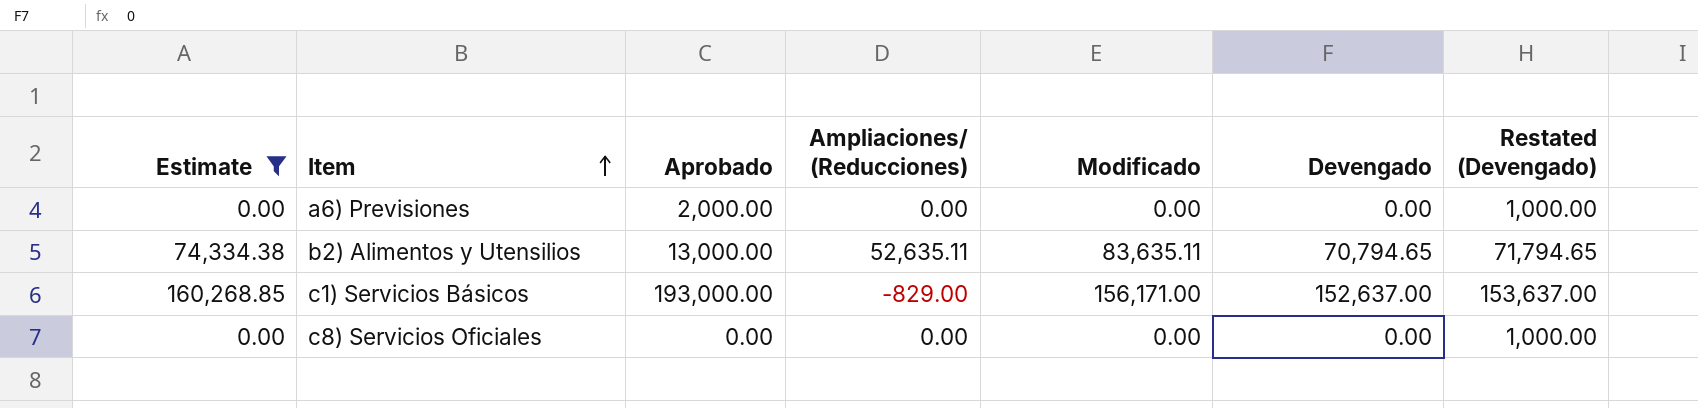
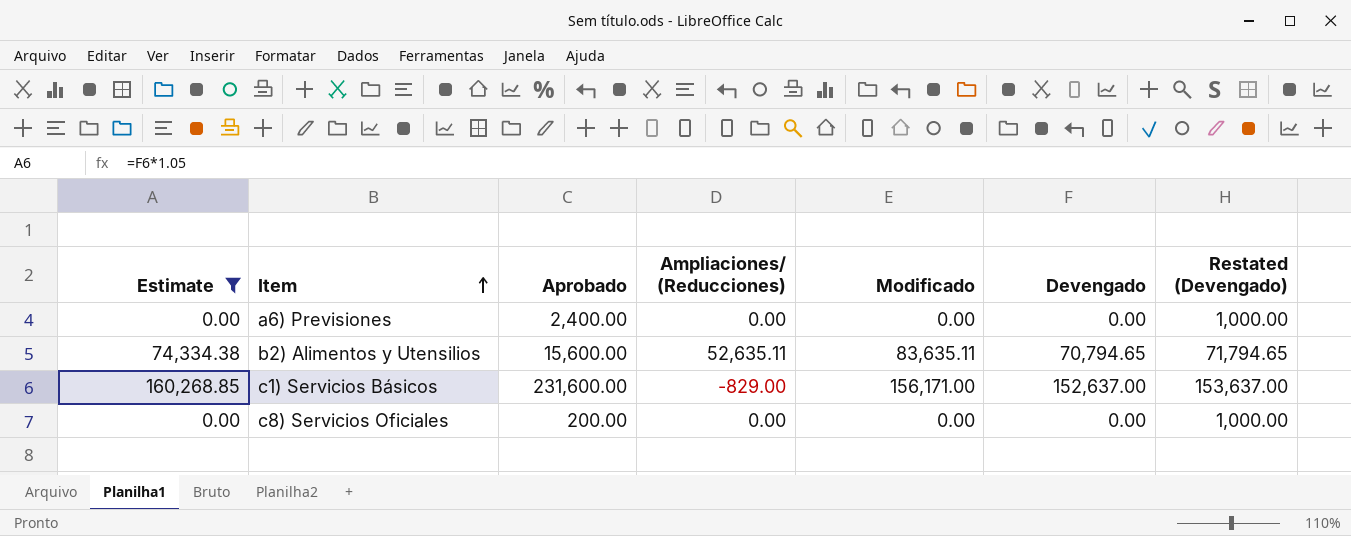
a6) Previsiones | Aprobado: 2,000.00 -> 2,400.00
b2) Alimentos y Utensilios | Aprobado: 13,000.00 -> 15,600.00
c1) Servicios Básicos | Aprobado: 193,000.00 -> 231,600.00
c8) Servicios Oficiales | Aprobado: 0.00 -> 200.00

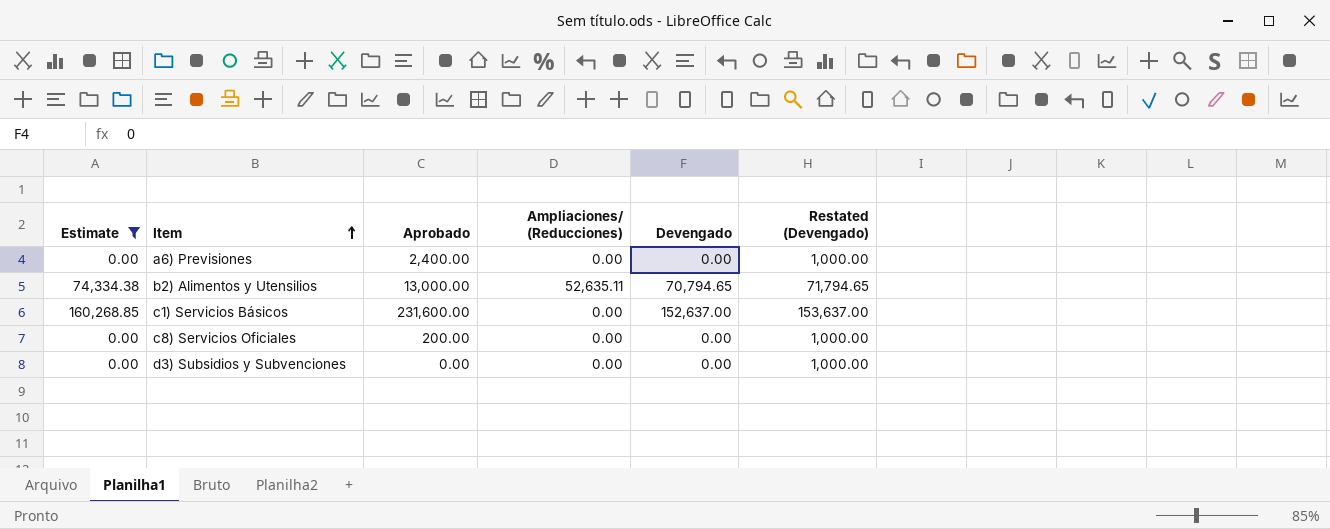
column Modificado | position: 5 -> none
b2) Alimentos y Utensilios | Aprobado: 15,600.00 -> 13,000.00
c1) Servicios Básicos | Ampliaciones/ (Reducciones): -829.00 -> 0.00
row d3) Subsidios y Subvenciones: none -> 0.00 | 0.00 | 0.00 | 0.00 | 1,000.00

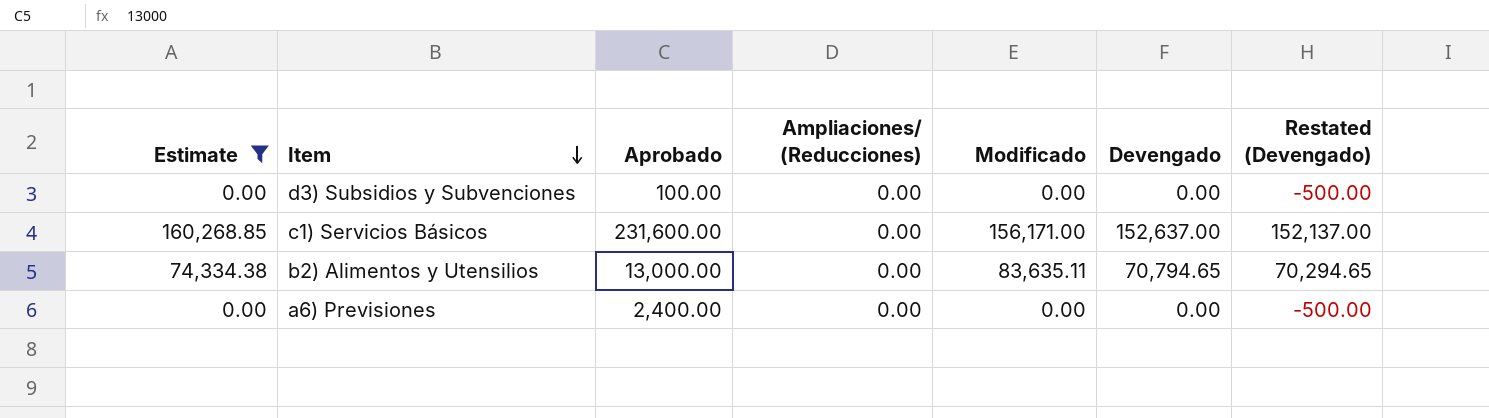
row order: Item ascending -> Item descending
column Modificado | position: none -> 5
column Restated (Devengado) | formula: [Devengado] + 1000 -> [Devengado] - 500
row c8) Servicios Oficiales: 0.00 | 200.00 | 0.00 | 0.00 | 1,000.00 -> none
d3) Subsidios y Subvenciones | Aprobado: 0.00 -> 100.00
b2) Alimentos y Utensilios | Ampliaciones/ (Reducciones): 52,635.11 -> 0.00

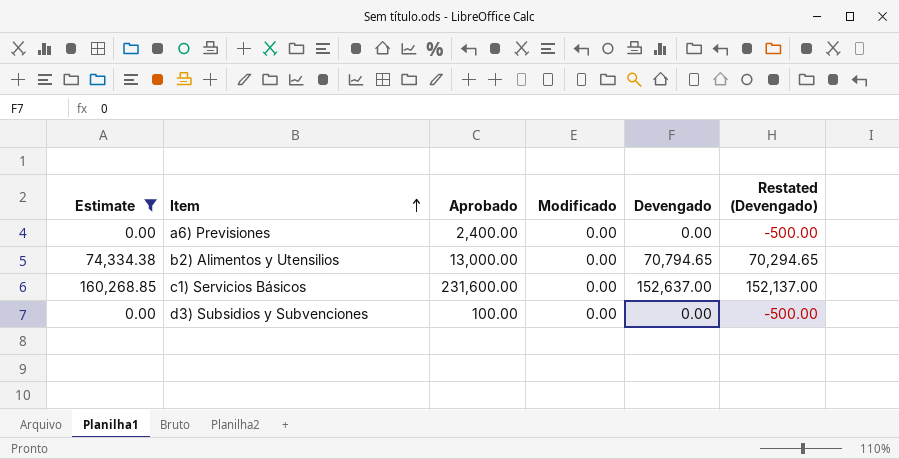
row order: Item descending -> Item ascending
column Ampliaciones/ (Reducciones) | position: 4 -> none
b2) Alimentos y Utensilios | Modificado: 83,635.11 -> 0.00
c1) Servicios Básicos | Modificado: 156,171.00 -> 0.00

